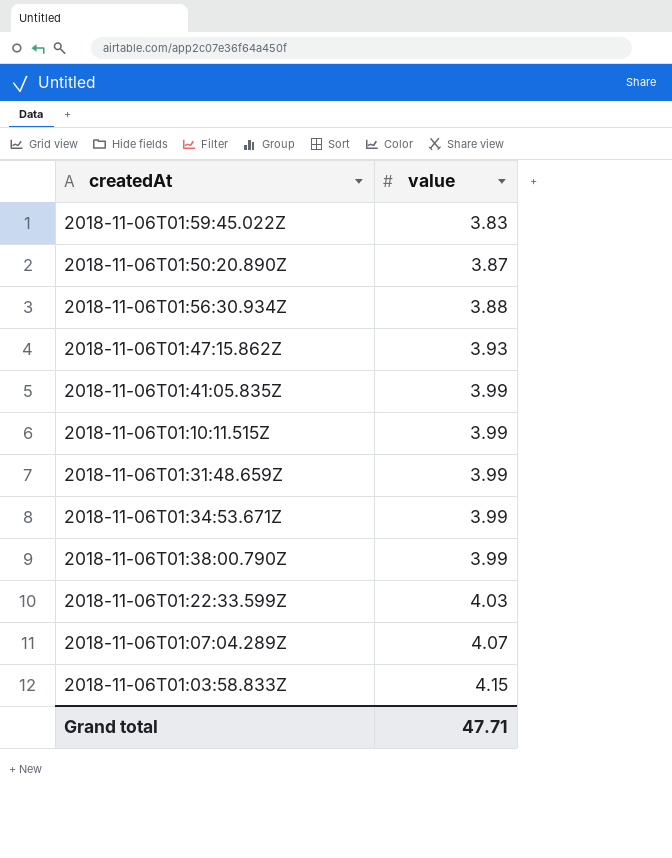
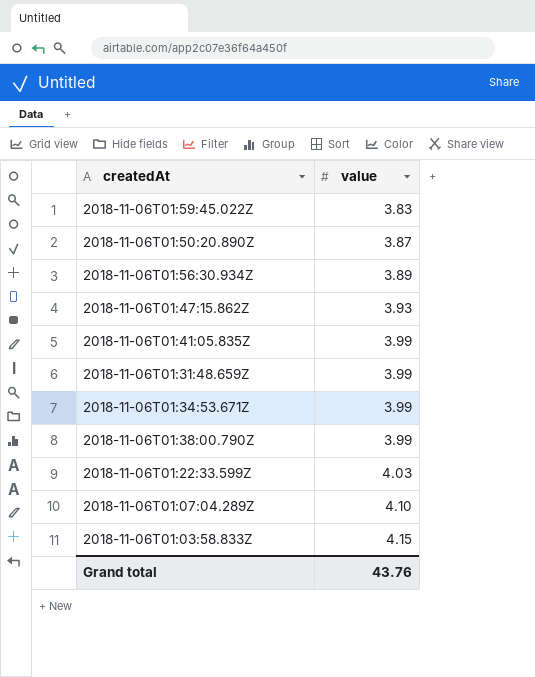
row 2018-11-06T01:10:11.515Z: 3.99 -> none
2018-11-06T01:56:30.934Z | value: 3.88 -> 3.89
2018-11-06T01:07:04.289Z | value: 4.07 -> 4.10
Grand total | value: 47.71 -> 43.76

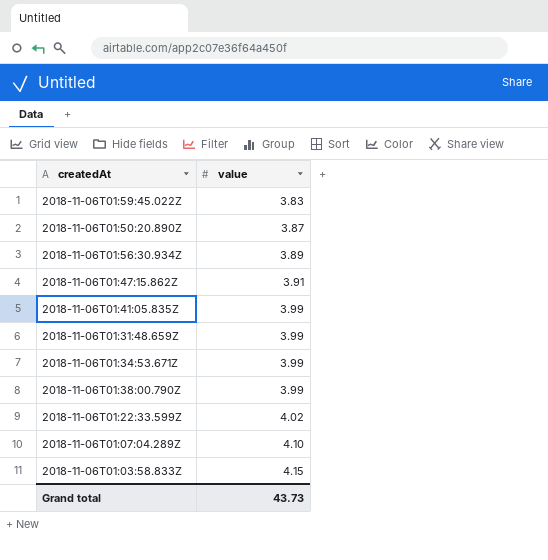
2018-11-06T01:47:15.862Z | value: 3.93 -> 3.91
2018-11-06T01:22:33.599Z | value: 4.03 -> 4.02
Grand total | value: 43.76 -> 43.73

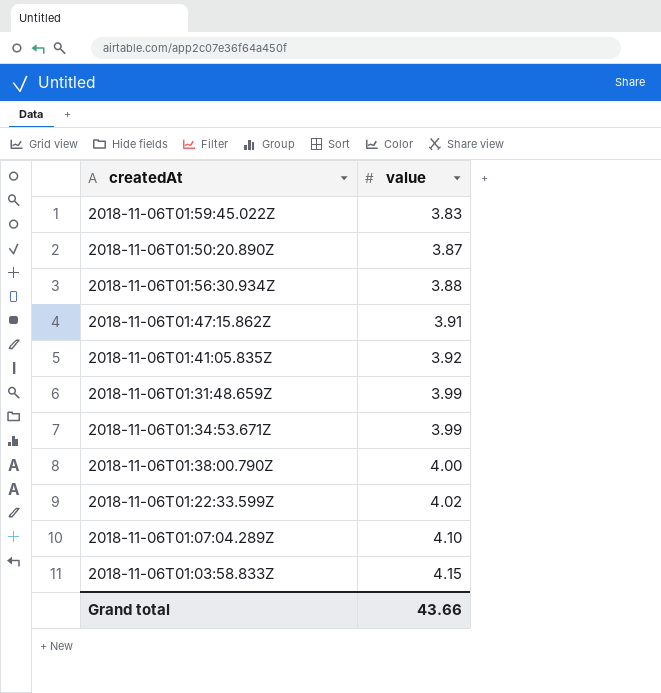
2018-11-06T01:56:30.934Z | value: 3.89 -> 3.88
2018-11-06T01:41:05.835Z | value: 3.99 -> 3.92
2018-11-06T01:38:00.790Z | value: 3.99 -> 4.00
Grand total | value: 43.73 -> 43.66

